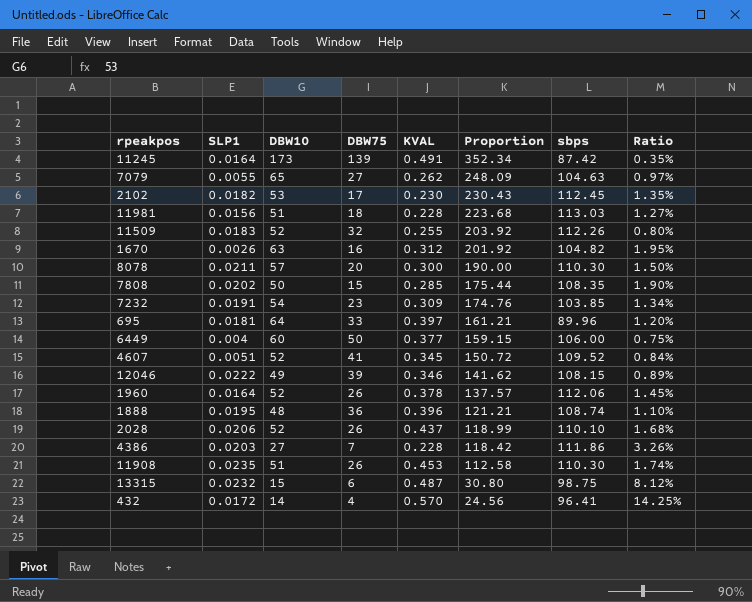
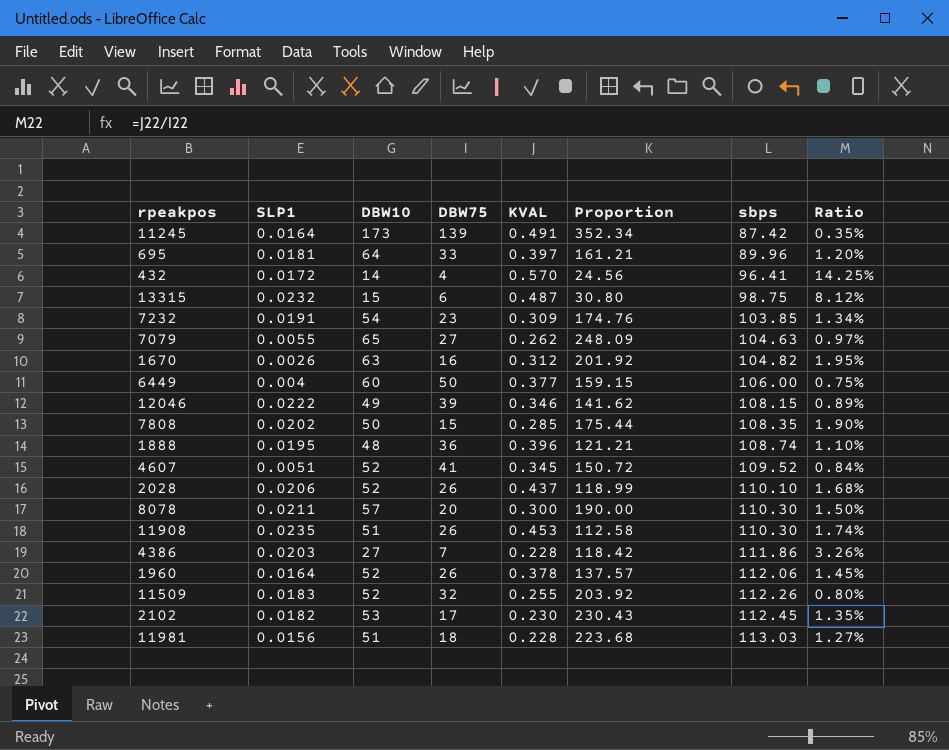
row order: Proportion descending -> sbps ascending

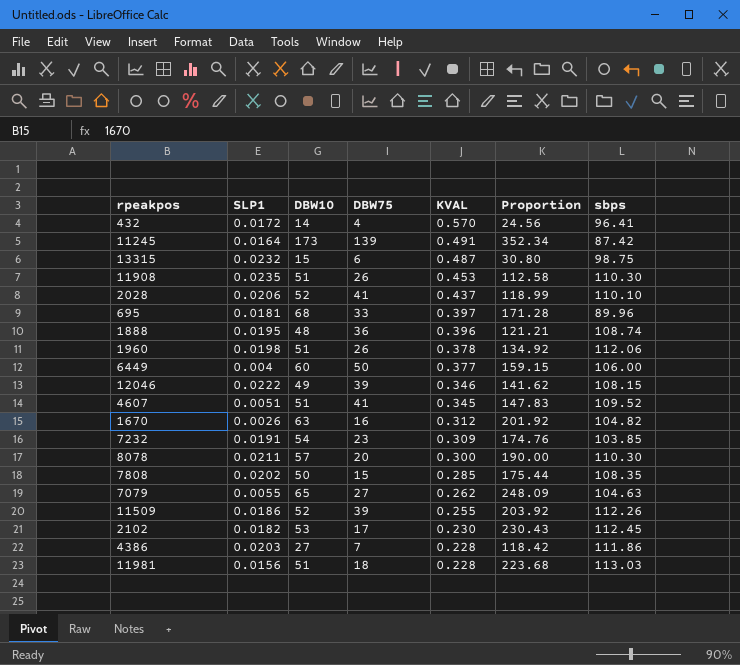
row order: sbps ascending -> KVAL descending
column Ratio | formula: [KVAL] / [DBW75] -> none
2028 | DBW75: 26 -> 41
695 | DBW10: 64 -> 68
695 | Proportion: 161.21 -> 171.28
1960 | SLP1: 0.0164 -> 0.0198
1960 | DBW10: 52 -> 51
1960 | Proportion: 137.57 -> 134.92
4607 | DBW10: 52 -> 51
4607 | Proportion: 150.72 -> 147.83
11509 | SLP1: 0.0183 -> 0.0186
11509 | DBW75: 32 -> 39

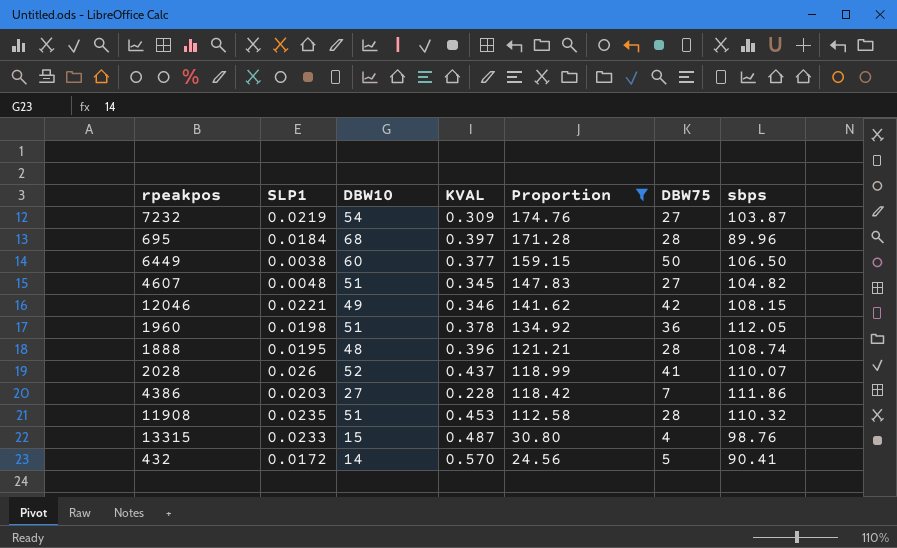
filter: none -> Proportion <= 174.76
row order: KVAL descending -> Proportion descending
column DBW75 | position: 4 -> 6
7232 | SLP1: 0.0191 -> 0.0219
7232 | DBW75: 23 -> 27
7232 | sbps: 103.85 -> 103.87
695 | SLP1: 0.0181 -> 0.0184
695 | DBW75: 33 -> 28
6449 | SLP1: 0.004 -> 0.0038
6449 | sbps: 106.00 -> 106.50
4607 | SLP1: 0.0051 -> 0.0048
4607 | DBW75: 41 -> 27
4607 | sbps: 109.52 -> 104.82
12046 | SLP1: 0.0222 -> 0.0221
12046 | DBW75: 39 -> 42
1960 | DBW75: 26 -> 36
1960 | sbps: 112.06 -> 112.05
1888 | DBW75: 36 -> 28
2028 | SLP1: 0.0206 -> 0.026
2028 | sbps: 110.10 -> 110.07
11908 | DBW75: 26 -> 28
11908 | sbps: 110.30 -> 110.32
13315 | SLP1: 0.0232 -> 0.0233
13315 | DBW75: 6 -> 4
13315 | sbps: 98.75 -> 98.76
432 | DBW75: 4 -> 5
432 | sbps: 96.41 -> 90.41

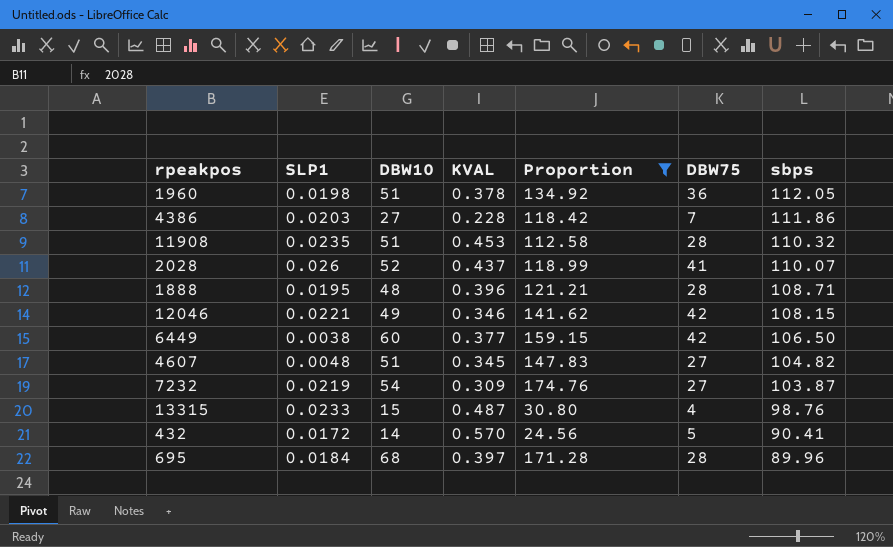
row order: Proportion descending -> sbps descending
1888 | sbps: 108.74 -> 108.71
6449 | DBW75: 50 -> 42

